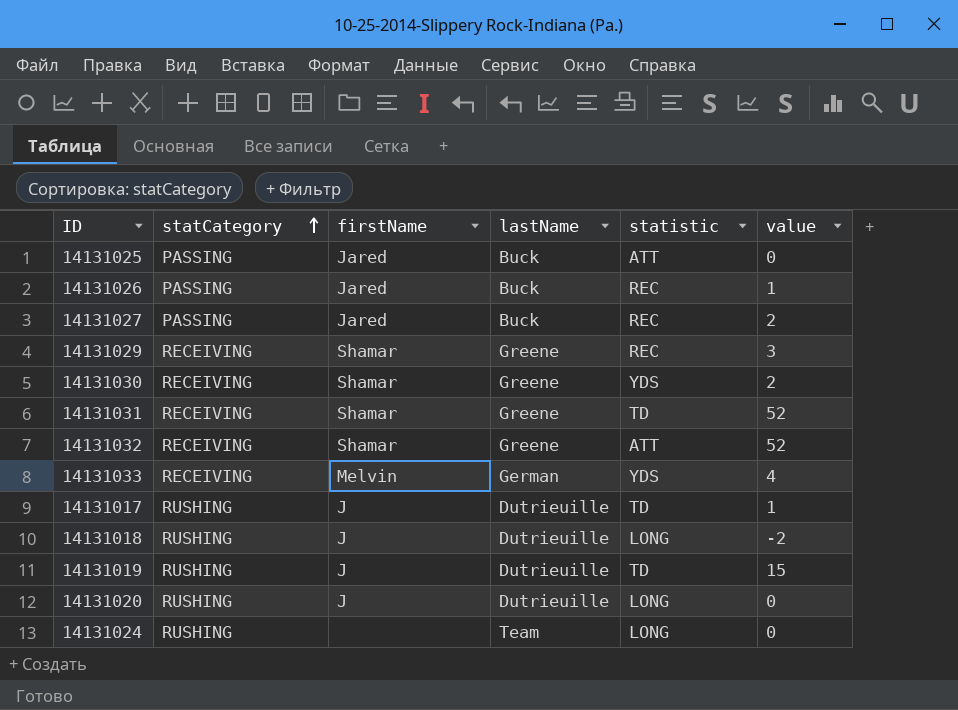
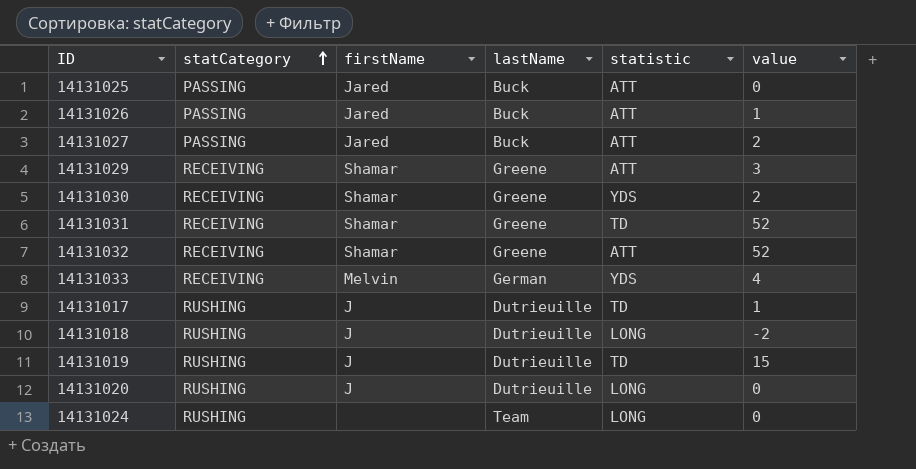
14131026 | statistic: REC -> ATT
14131027 | statistic: REC -> ATT
14131029 | statistic: REC -> ATT

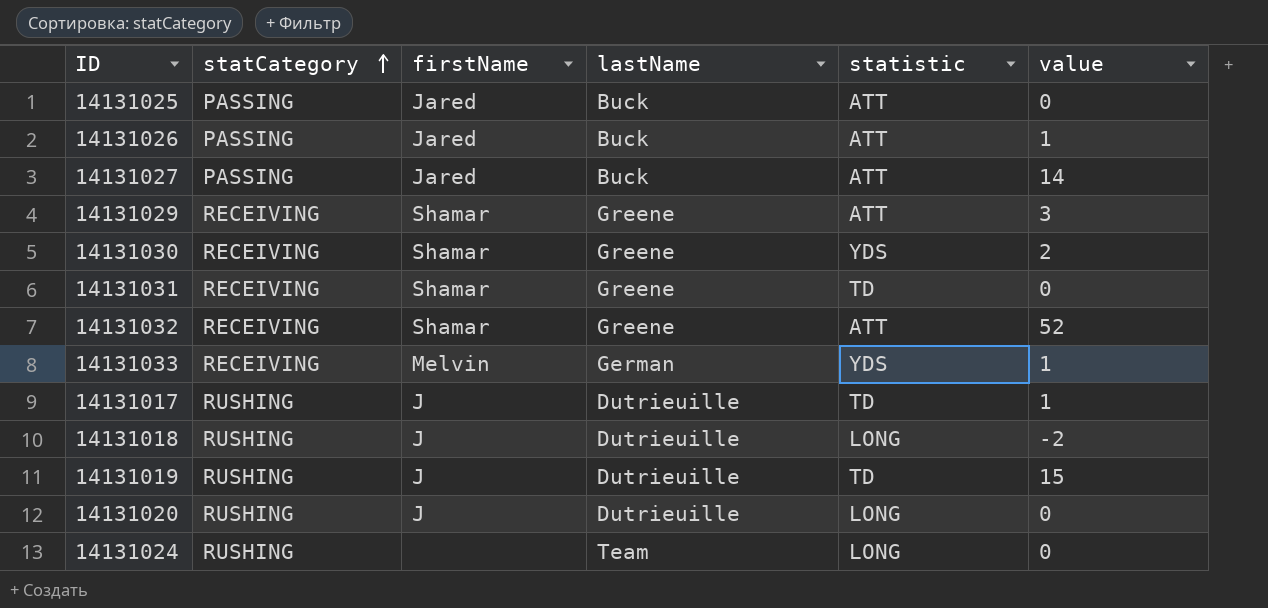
14131027 | value: 2 -> 14
14131031 | value: 52 -> 0
14131033 | value: 4 -> 1

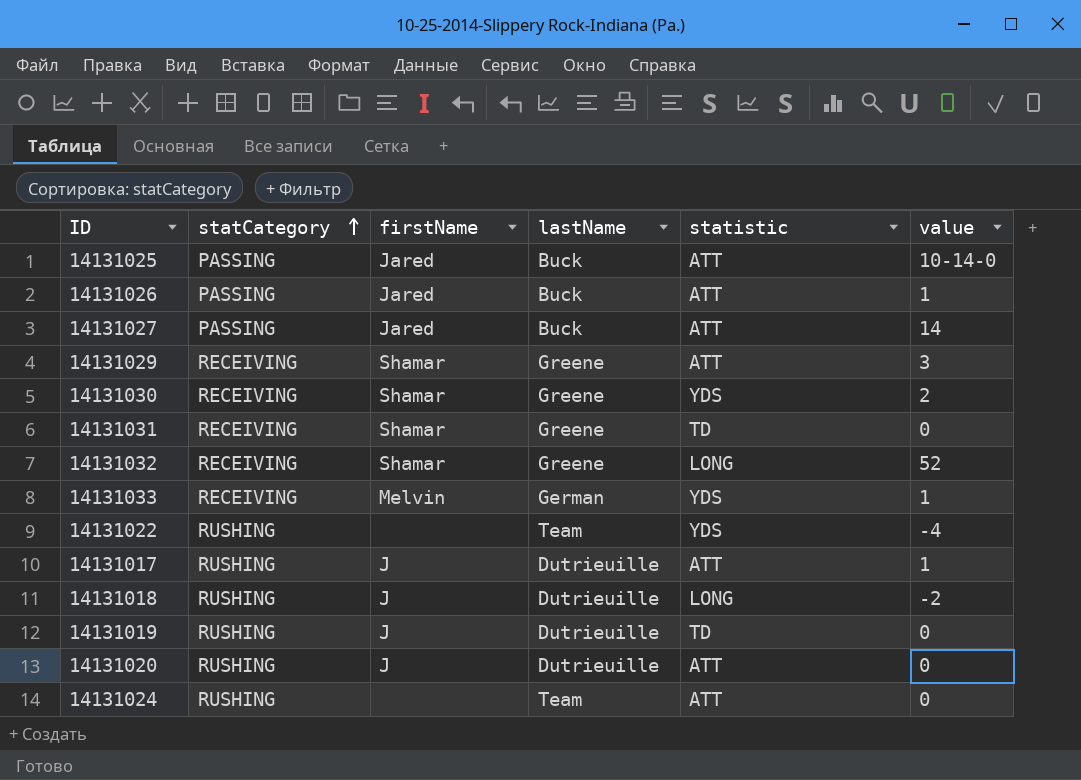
14131025 | value: 0 -> 10-14-0
14131032 | statistic: ATT -> LONG
row 14131022: none -> RUSHING | none | Team | YDS | -4
14131017 | statistic: TD -> ATT
14131019 | value: 15 -> 0
14131020 | statistic: LONG -> ATT
14131024 | statistic: LONG -> ATT

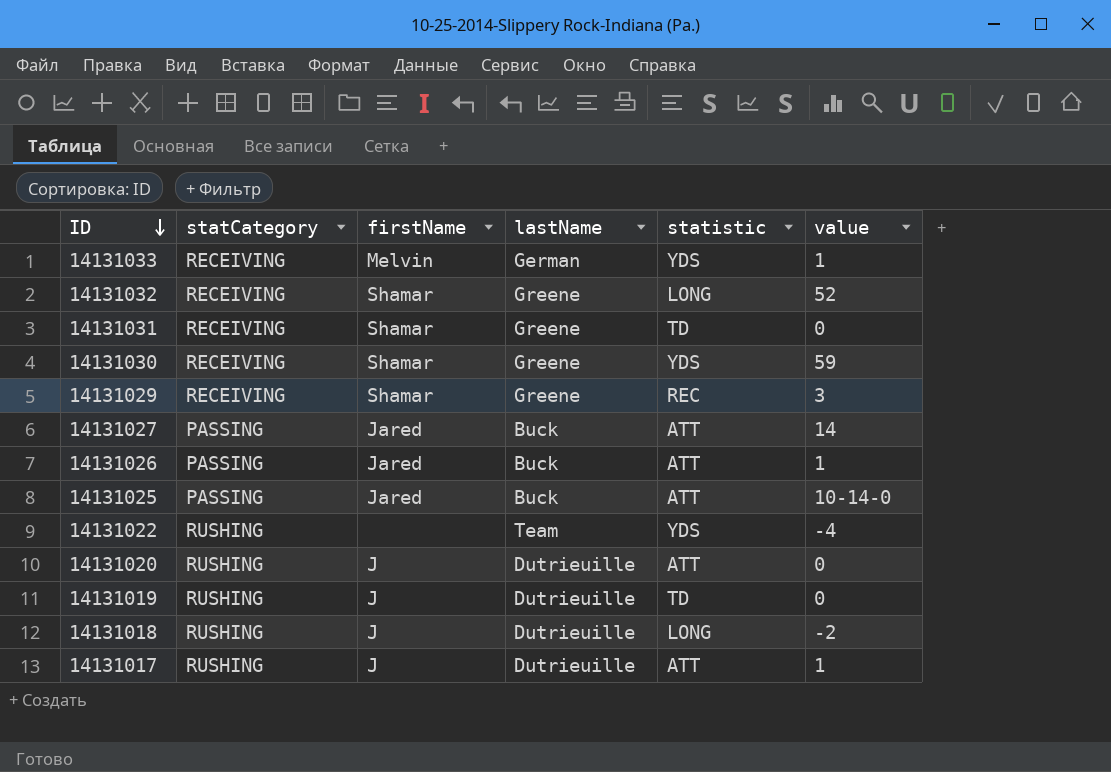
row order: statCategory ascending -> ID descending
row 14131024: RUSHING | none | Team | ATT | 0 -> none
14131030 | value: 2 -> 59
14131029 | statistic: ATT -> REC

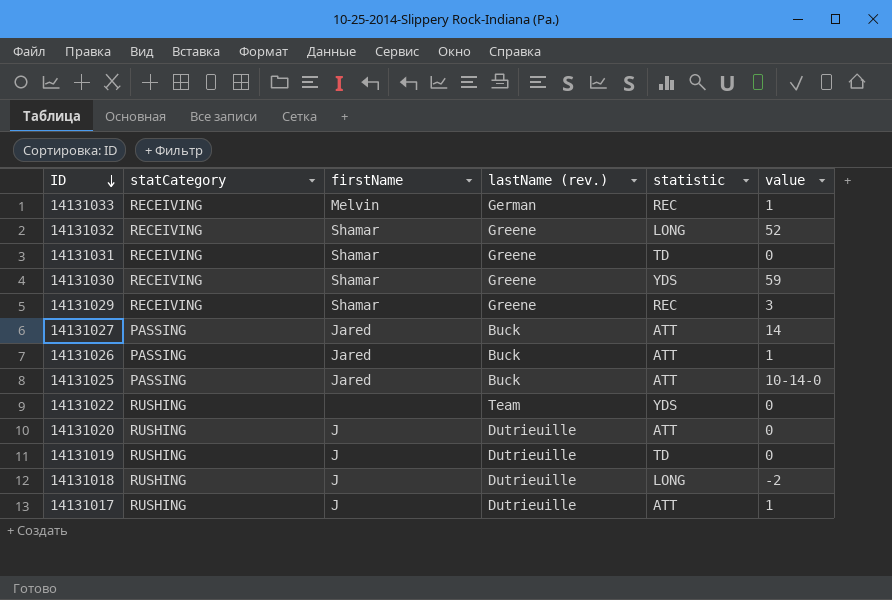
column name: lastName -> lastName (rev.)
14131033 | statistic: YDS -> REC
14131022 | value: -4 -> 0

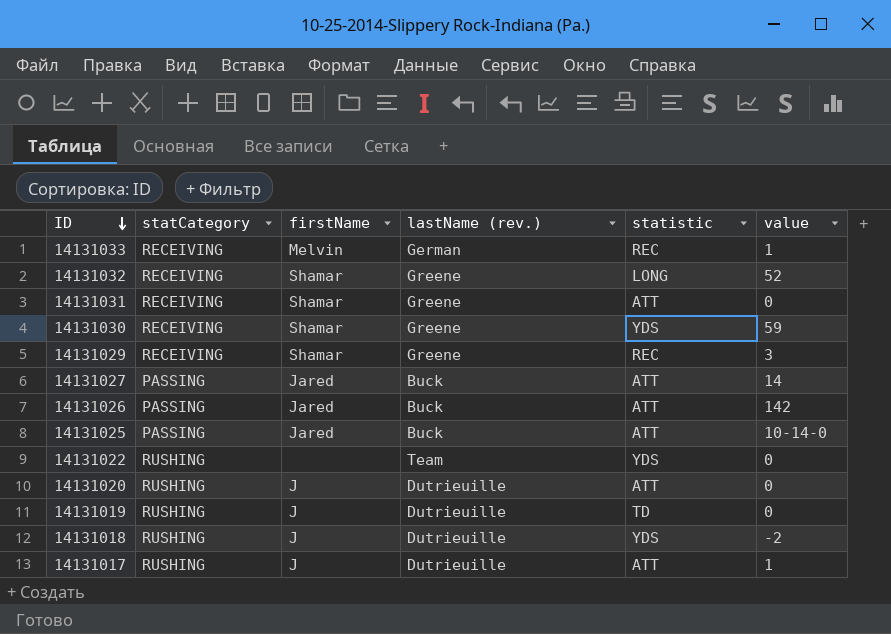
14131031 | statistic: TD -> ATT
14131026 | value: 1 -> 142
14131018 | statistic: LONG -> YDS

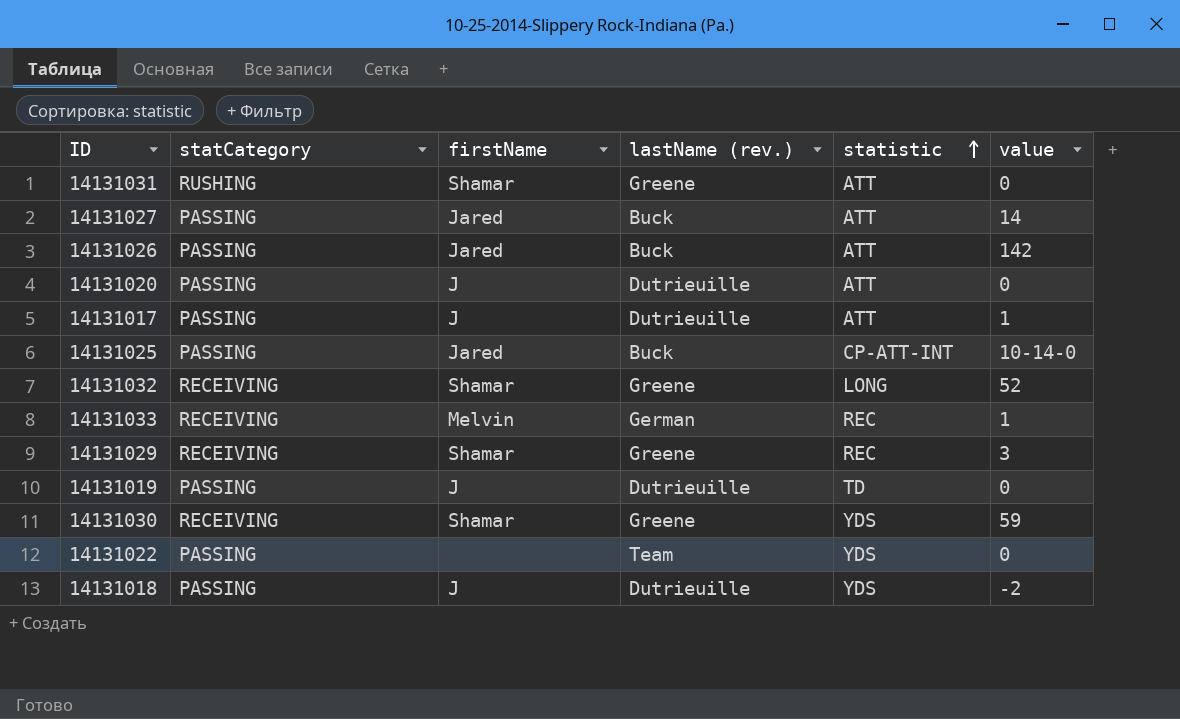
row order: ID descending -> statistic ascending
14131031 | statCategory: RECEIVING -> RUSHING
14131020 | statCategory: RUSHING -> PASSING
14131017 | statCategory: RUSHING -> PASSING
14131025 | statistic: ATT -> CP-ATT-INT
14131019 | statCategory: RUSHING -> PASSING
14131022 | statCategory: RUSHING -> PASSING
14131018 | statCategory: RUSHING -> PASSING

